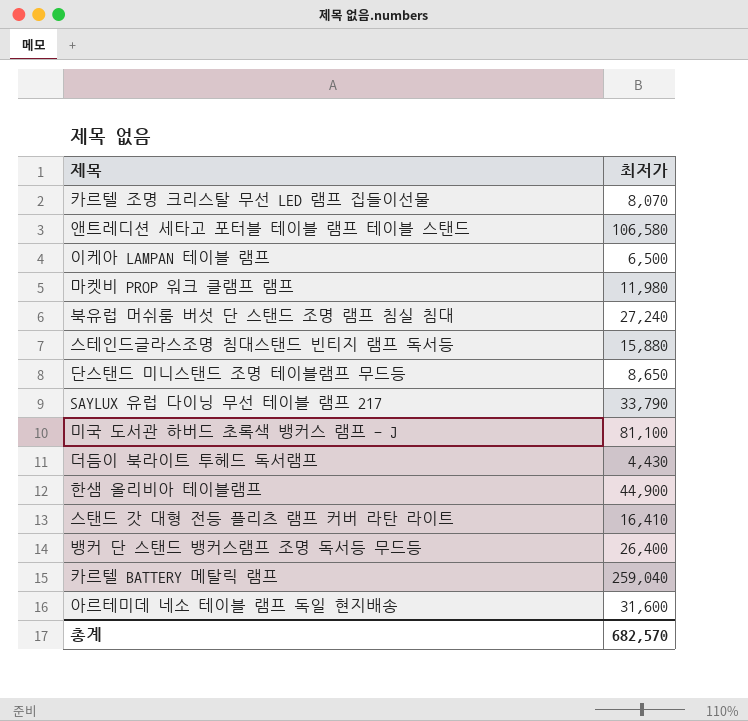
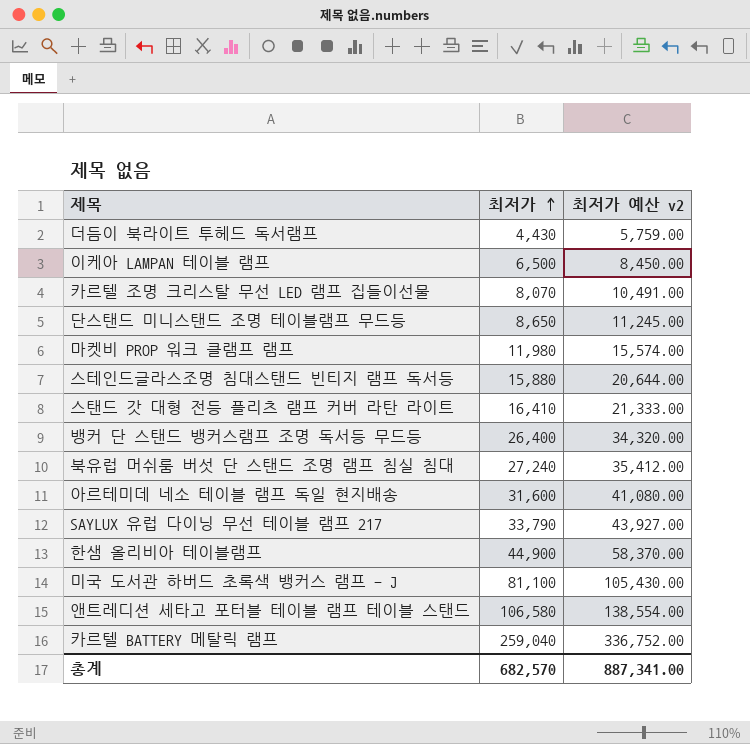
row order: none -> 최저가 ascending
column 최저가 예산 v2 | formula: none -> [최저가] * 1.3

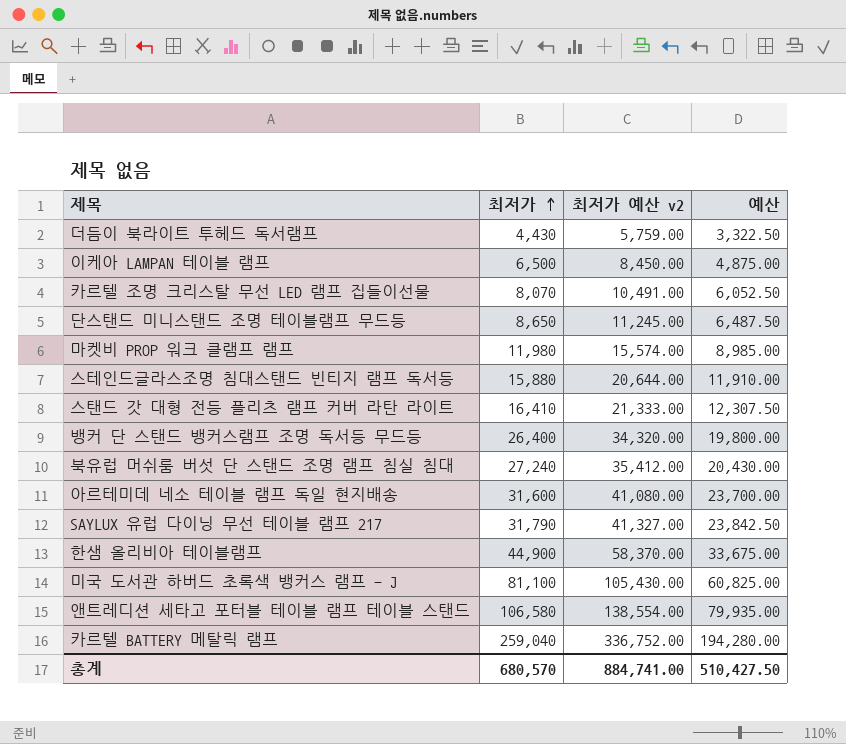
column 예산 | formula: none -> [최저가] * 0.75
SAYLUX 유럽 다이닝 무선 테이블 램프 217 | 최저가: 33,790 -> 31,790
SAYLUX 유럽 다이닝 무선 테이블 램프 217 | 최저가 예산 v2: 43,927.00 -> 41,327.00
총계 | 최저가: 682,570 -> 680,570
총계 | 최저가 예산 v2: 887,341.00 -> 884,741.00

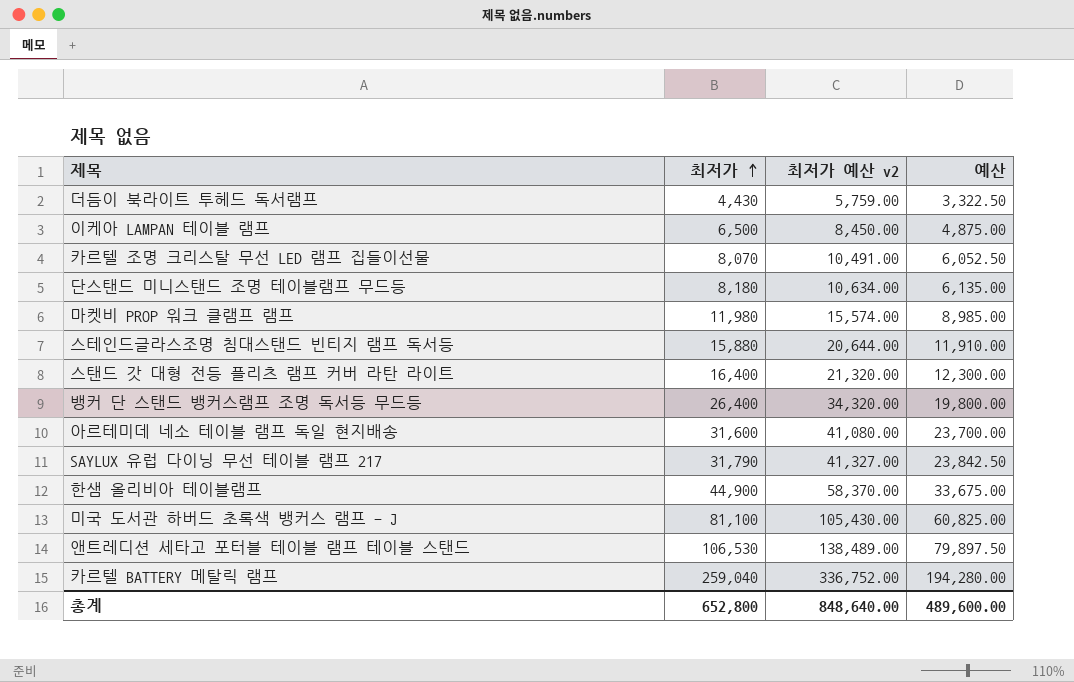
row 북유럽 머쉬룸 버섯 단 스탠드 조명 램프 침실 침대: 27,240 | 35,412.00 | 20,430.00 -> none
단스탠드 미니스탠드 조명 테이블램프 무드등 | 최저가: 8,650 -> 8,180
단스탠드 미니스탠드 조명 테이블램프 무드등 | 최저가 예산 v2: 11,245.00 -> 10,634.00
단스탠드 미니스탠드 조명 테이블램프 무드등 | 예산: 6,487.50 -> 6,135.00
스탠드 갓 대형 전등 플리츠 램프 커버 라탄 라이트 | 최저가: 16,410 -> 16,400
스탠드 갓 대형 전등 플리츠 램프 커버 라탄 라이트 | 최저가 예산 v2: 21,333.00 -> 21,320.00
스탠드 갓 대형 전등 플리츠 램프 커버 라탄 라이트 | 예산: 12,307.50 -> 12,300.00
앤트레디션 세타고 포터블 테이블 램프 테이블 스탠드 | 최저가: 106,580 -> 106,530
앤트레디션 세타고 포터블 테이블 램프 테이블 스탠드 | 최저가 예산 v2: 138,554.00 -> 138,489.00
앤트레디션 세타고 포터블 테이블 램프 테이블 스탠드 | 예산: 79,935.00 -> 79,897.50
총계 | 최저가: 680,570 -> 652,800
총계 | 최저가 예산 v2: 884,741.00 -> 848,640.00
총계 | 예산: 510,427.50 -> 489,600.00

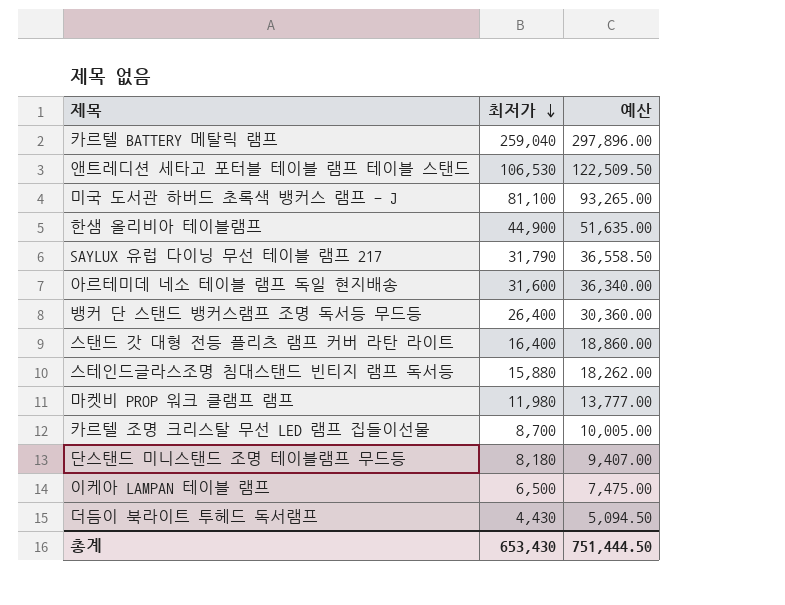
row order: 최저가 ascending -> 최저가 descending
column 최저가 예산 v2 | formula: [최저가] * 1.3 -> none
column 예산 | formula: [최저가] * 0.75 -> [최저가] * 1.15
카르텔 조명 크리스탈 무선 LED 램프 집들이선물 | 최저가: 8,070 -> 8,700
총계 | 최저가: 652,800 -> 653,430
총계 | 예산: 489,600.00 -> 751,444.50

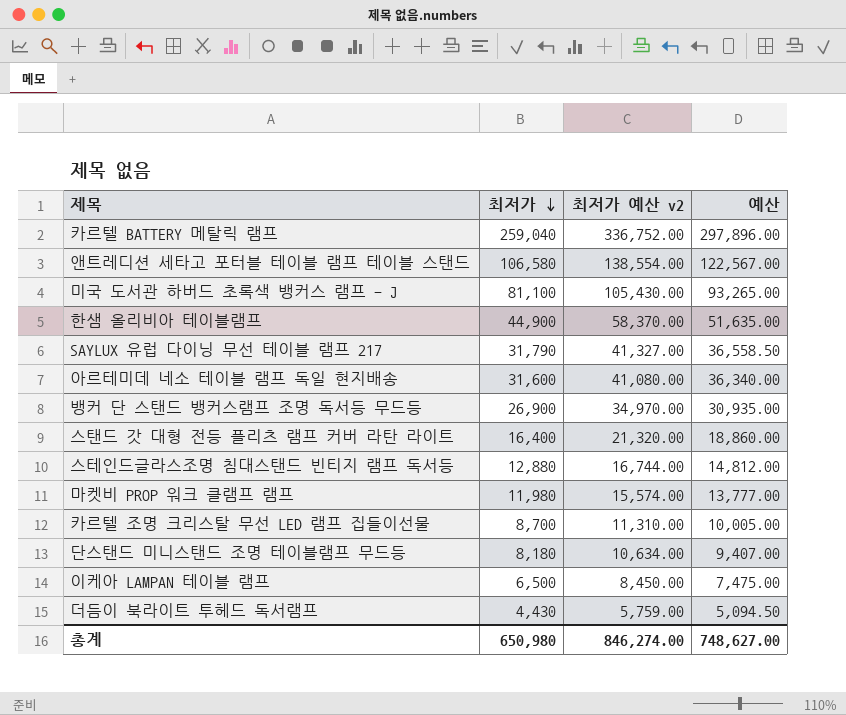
column 최저가 예산 v2 | formula: none -> [최저가] * 1.3
앤트레디션 세타고 포터블 테이블 램프 테이블 스탠드 | 최저가: 106,530 -> 106,580
앤트레디션 세타고 포터블 테이블 램프 테이블 스탠드 | 예산: 122,509.50 -> 122,567.00
뱅커 단 스탠드 뱅커스램프 조명 독서등 무드등 | 최저가: 26,400 -> 26,900
뱅커 단 스탠드 뱅커스램프 조명 독서등 무드등 | 예산: 30,360.00 -> 30,935.00
스테인드글라스조명 침대스탠드 빈티지 램프 독서등 | 최저가: 15,880 -> 12,880
스테인드글라스조명 침대스탠드 빈티지 램프 독서등 | 예산: 18,262.00 -> 14,812.00
총계 | 최저가: 653,430 -> 650,980
총계 | 예산: 751,444.50 -> 748,627.00

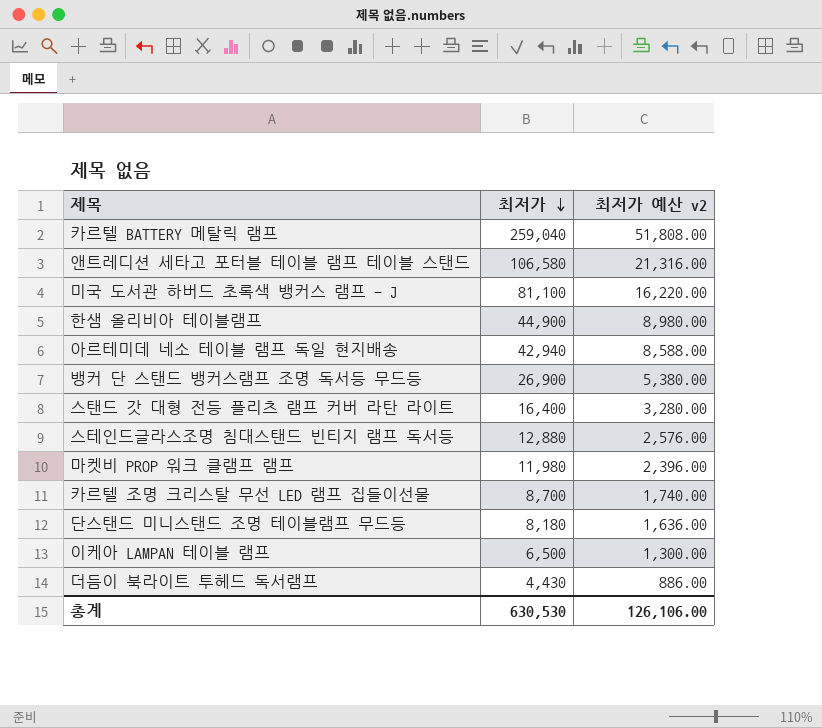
column 예산 | formula: [최저가] * 1.15 -> none
column 최저가 예산 v2 | formula: [최저가] * 1.3 -> [최저가] * 0.2
row SAYLUX 유럽 다이닝 무선 테이블 램프 217: 31,790 | 41,327.00 | 36,558.50 -> none
아르테미데 네소 테이블 램프 독일 현지배송 | 최저가: 31,600 -> 42,940
총계 | 최저가: 650,980 -> 630,530
총계 | 최저가 예산 v2: 846,274.00 -> 126,106.00

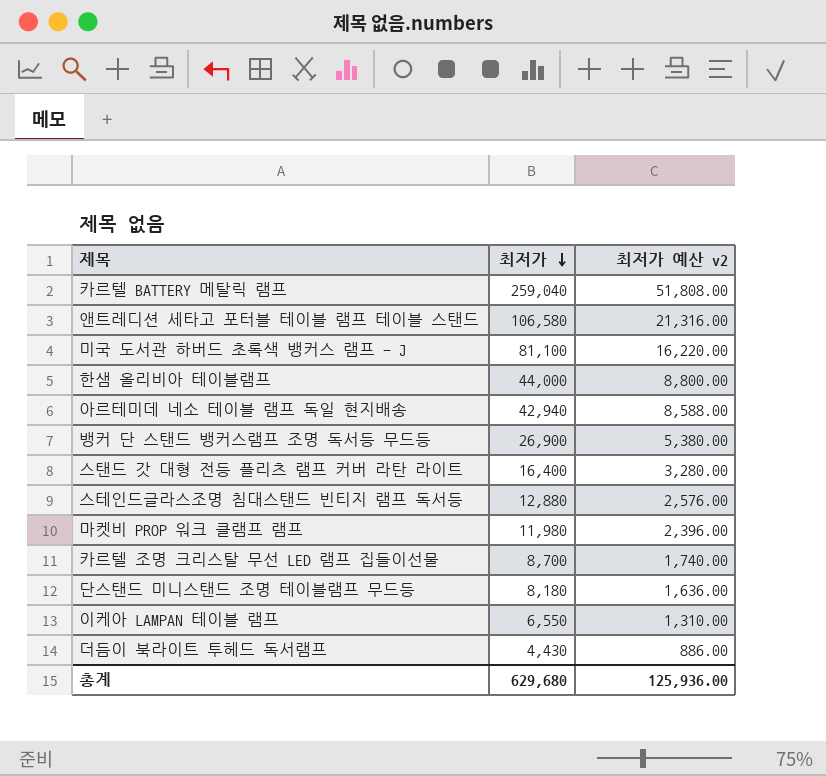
한샘 올리비아 테이블램프 | 최저가: 44,900 -> 44,000
한샘 올리비아 테이블램프 | 최저가 예산 v2: 8,980.00 -> 8,800.00
이케아 LAMPAN 테이블 램프 | 최저가: 6,500 -> 6,550
이케아 LAMPAN 테이블 램프 | 최저가 예산 v2: 1,300.00 -> 1,310.00
총계 | 최저가: 630,530 -> 629,680
총계 | 최저가 예산 v2: 126,106.00 -> 125,936.00

